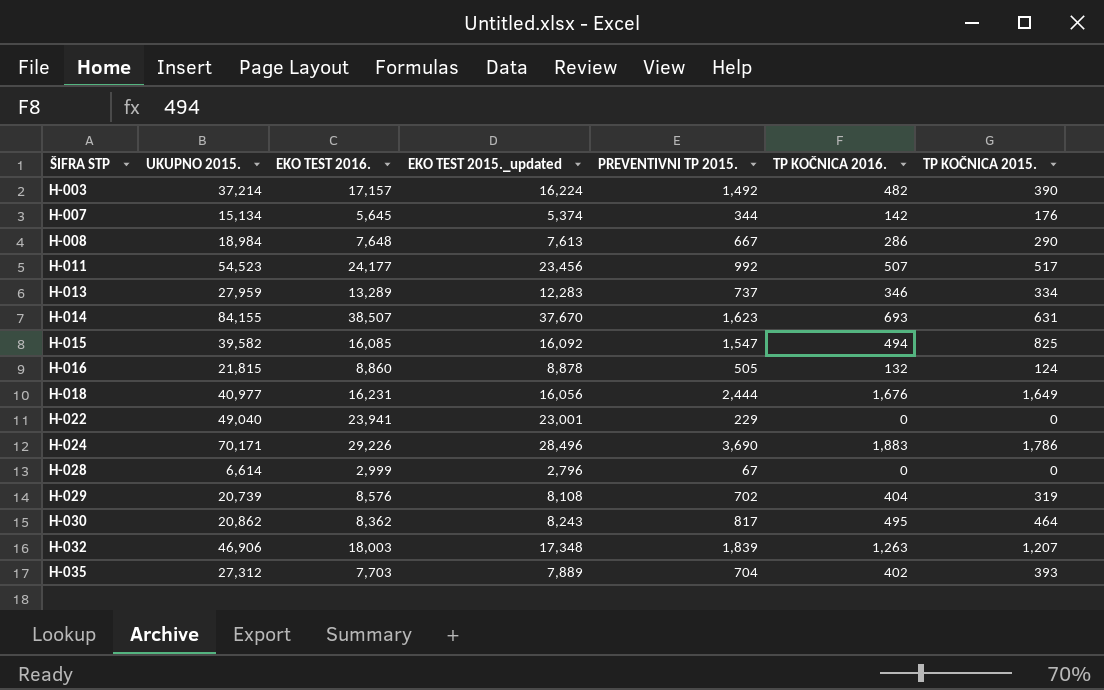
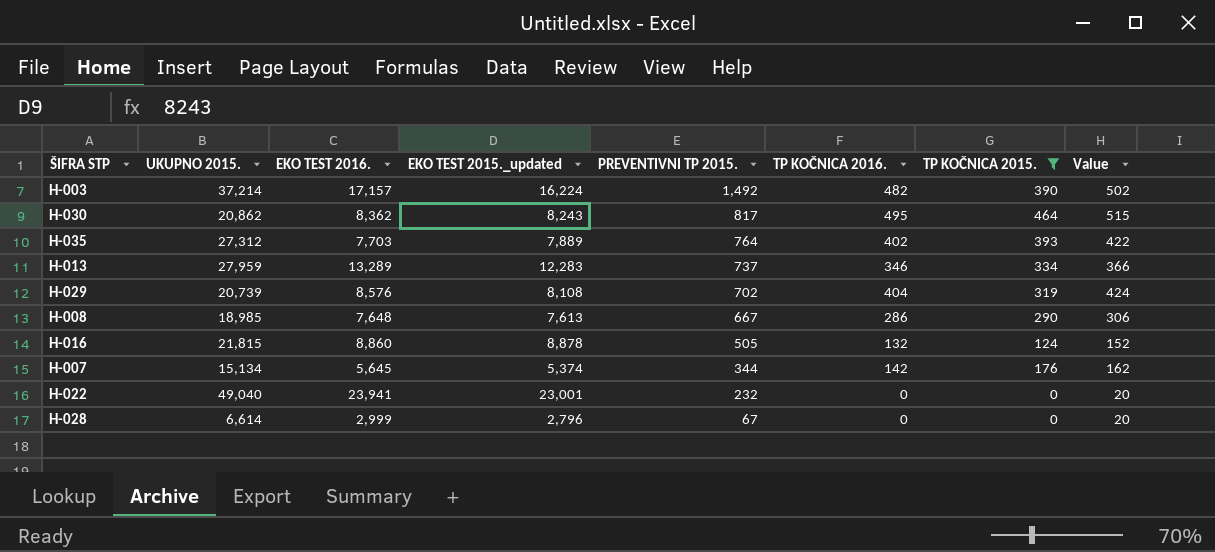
filter: none -> TP KOČNICA 2015. <= 464
row order: ŠIFRA STP ascending -> PREVENTIVNI TP 2015. descending
column Value | formula: none -> [TP KOČNICA 2016.] + 20
H-035 | PREVENTIVNI TP 2015.: 704 -> 764
H-008 | UKUPNO 2015.: 18,984 -> 18,985
H-022 | PREVENTIVNI TP 2015.: 229 -> 232

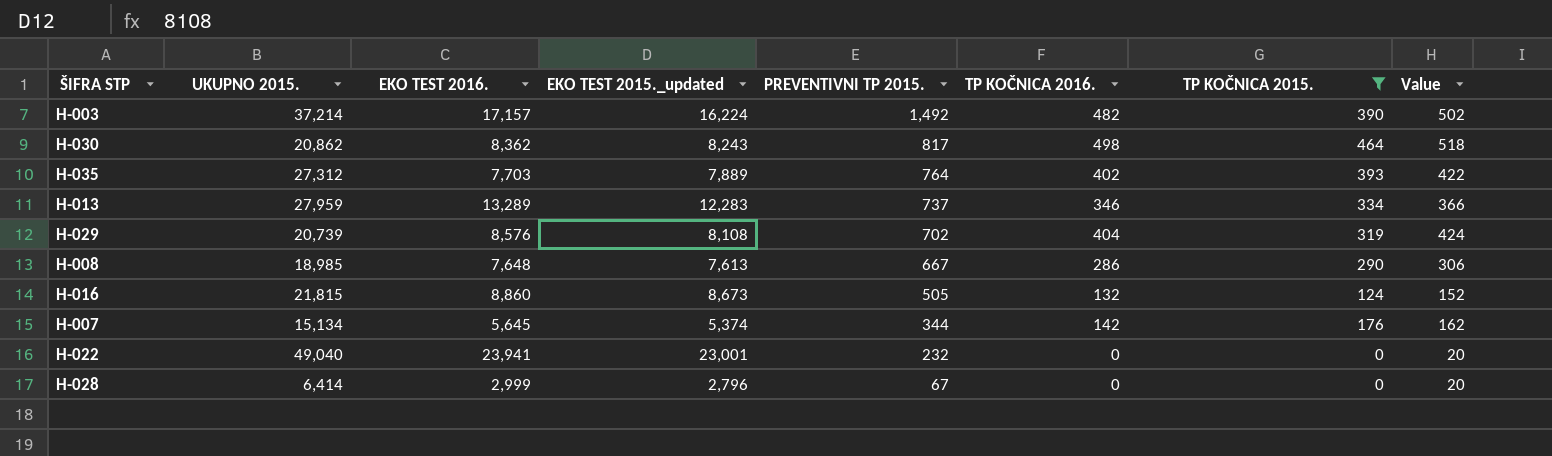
H-030 | TP KOČNICA 2016.: 495 -> 498
H-030 | Value: 515 -> 518
H-016 | EKO TEST 2015._updated: 8,878 -> 8,673
H-028 | UKUPNO 2015.: 6,614 -> 6,414

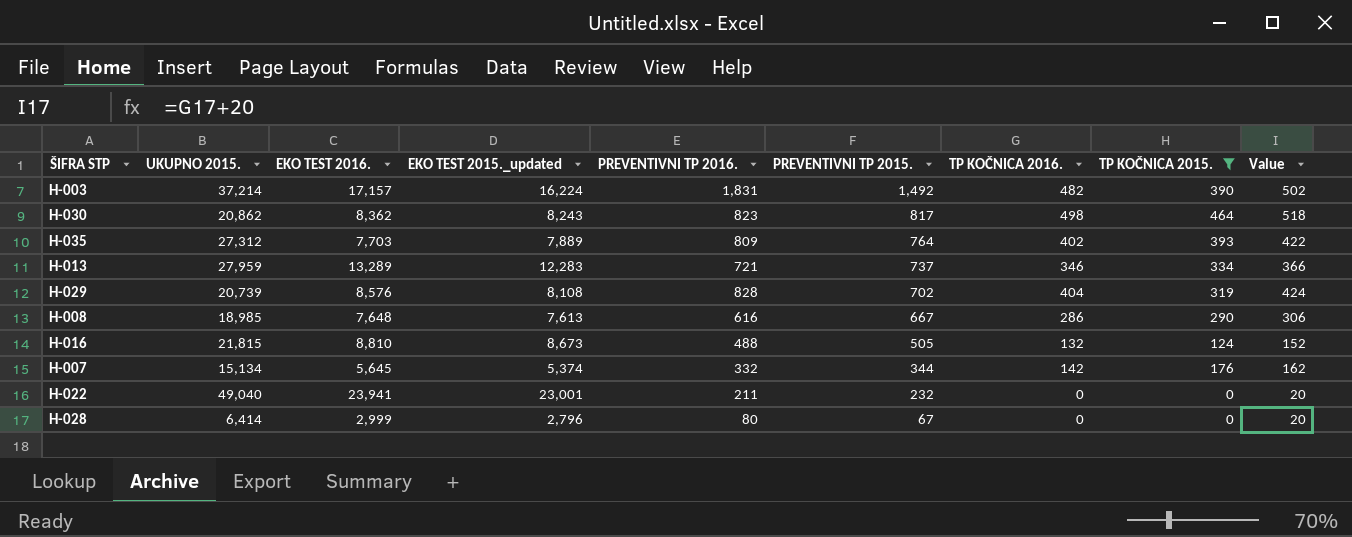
column PREVENTIVNI TP 2016. | position: none -> 5
H-016 | EKO TEST 2016.: 8,860 -> 8,810

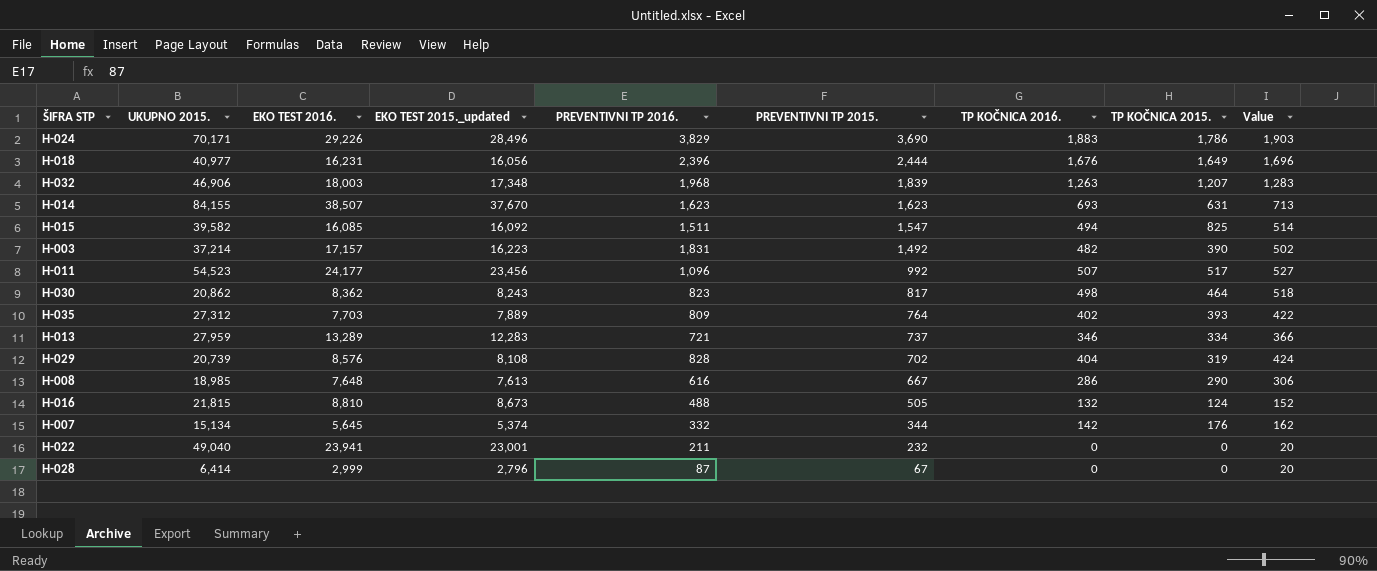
filter: TP KOČNICA 2015. <= 464 -> none
H-003 | EKO TEST 2015._updated: 16,224 -> 16,223
H-028 | PREVENTIVNI TP 2016.: 80 -> 87

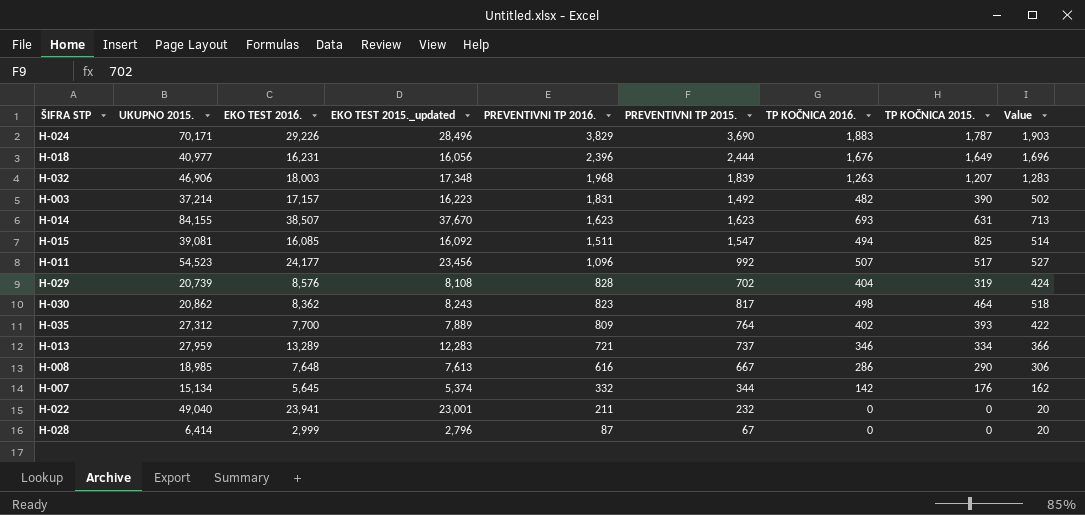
row order: PREVENTIVNI TP 2015. descending -> PREVENTIVNI TP 2016. descending
row H-016: 21,815 | 8,810 | 8,673 | 488 | 505 | 132 | 124 | 152 -> none
H-024 | TP KOČNICA 2015.: 1,786 -> 1,787
H-015 | UKUPNO 2015.: 39,582 -> 39,081
H-035 | EKO TEST 2016.: 7,703 -> 7,700

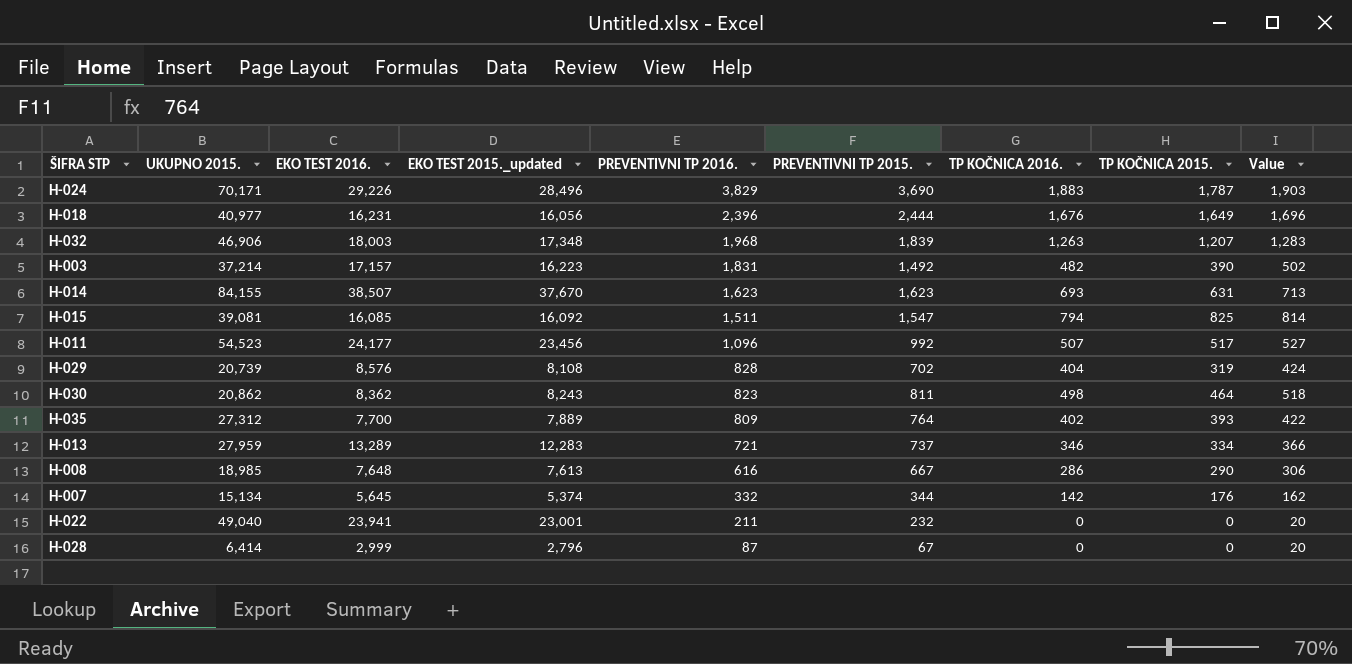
H-015 | TP KOČNICA 2016.: 494 -> 794
H-015 | Value: 514 -> 814
H-030 | PREVENTIVNI TP 2015.: 817 -> 811

